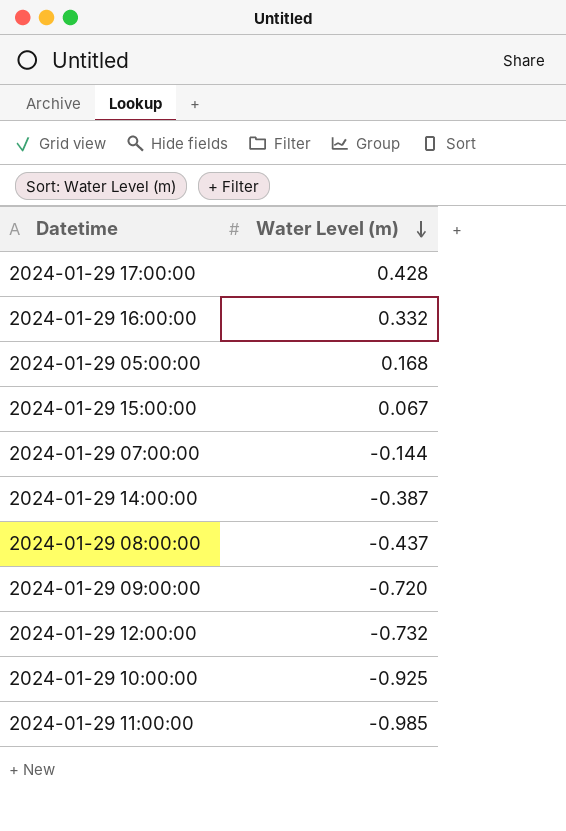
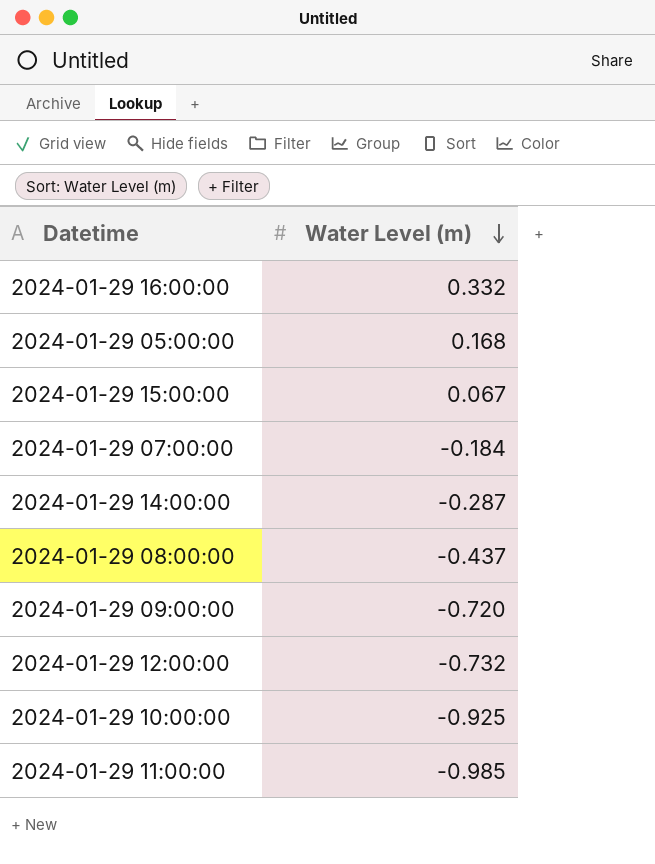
row 2024-01-29 17:00:00: 0.428 -> none
2024-01-29 07:00:00 | Water Level (m): -0.144 -> -0.184
2024-01-29 14:00:00 | Water Level (m): -0.387 -> -0.287

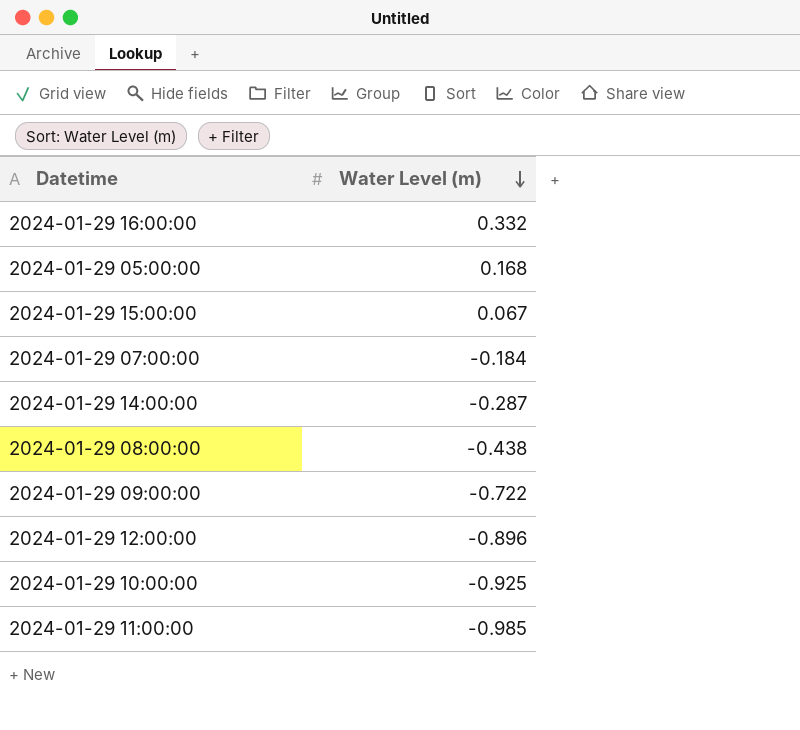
2024-01-29 08:00:00 | Water Level (m): -0.437 -> -0.438
2024-01-29 09:00:00 | Water Level (m): -0.720 -> -0.722
2024-01-29 12:00:00 | Water Level (m): -0.732 -> -0.896

